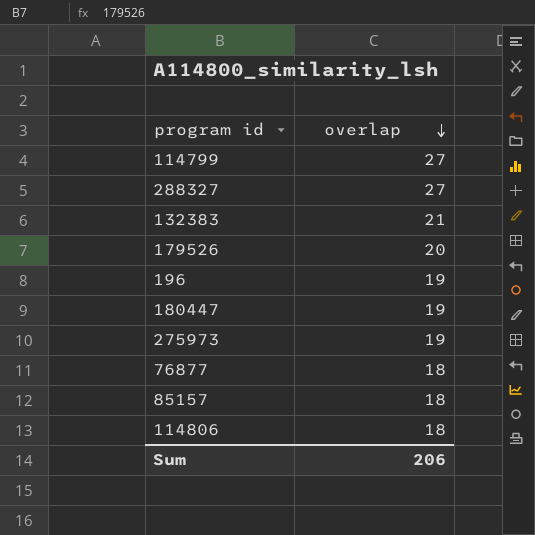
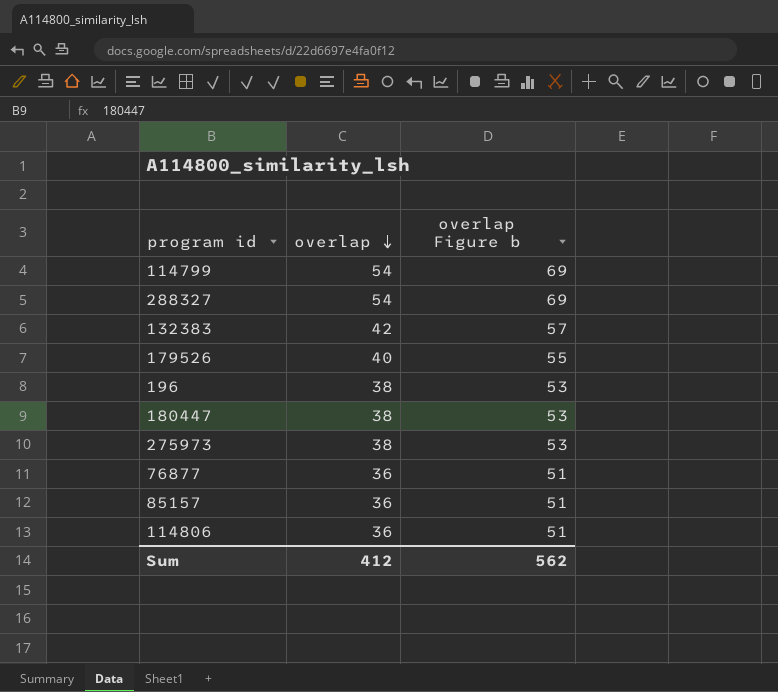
column overlap Figure b | formula: none -> [overlap] + 15
114799 | overlap: 27 -> 54
288327 | overlap: 27 -> 54
132383 | overlap: 21 -> 42
179526 | overlap: 20 -> 40
196 | overlap: 19 -> 38
180447 | overlap: 19 -> 38
275973 | overlap: 19 -> 38
76877 | overlap: 18 -> 36
85157 | overlap: 18 -> 36
114806 | overlap: 18 -> 36
Sum | overlap: 206 -> 412

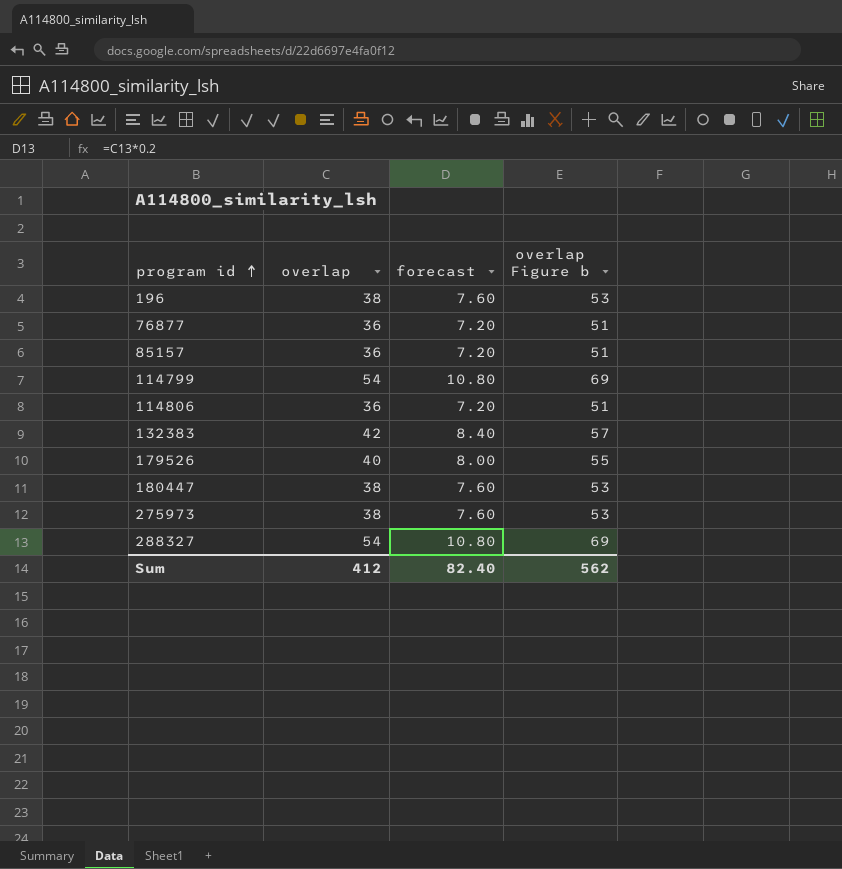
row order: overlap descending -> program id ascending
column forecast | formula: none -> [overlap] * 0.2

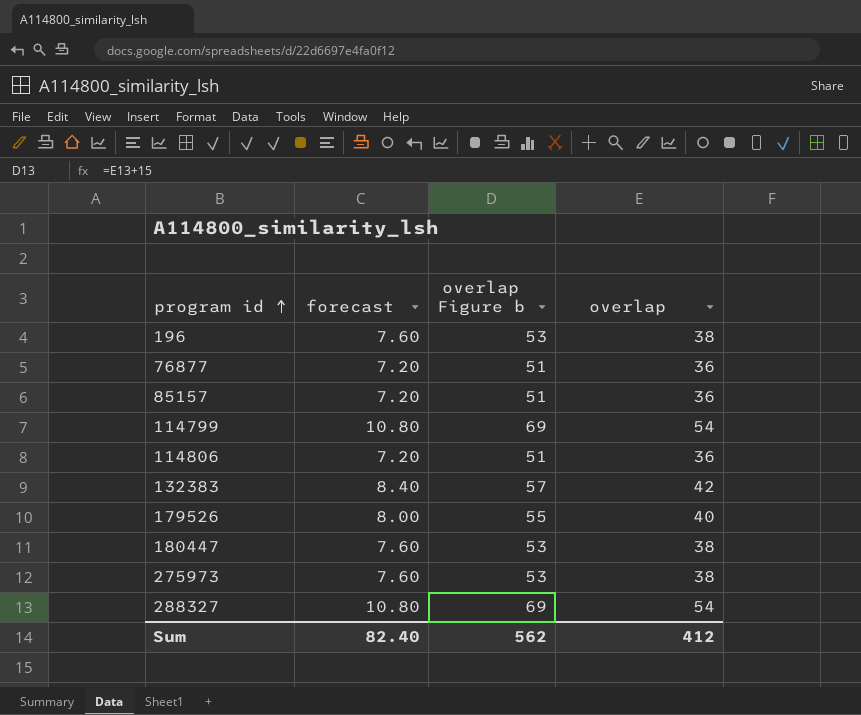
column overlap | position: 2 -> 4

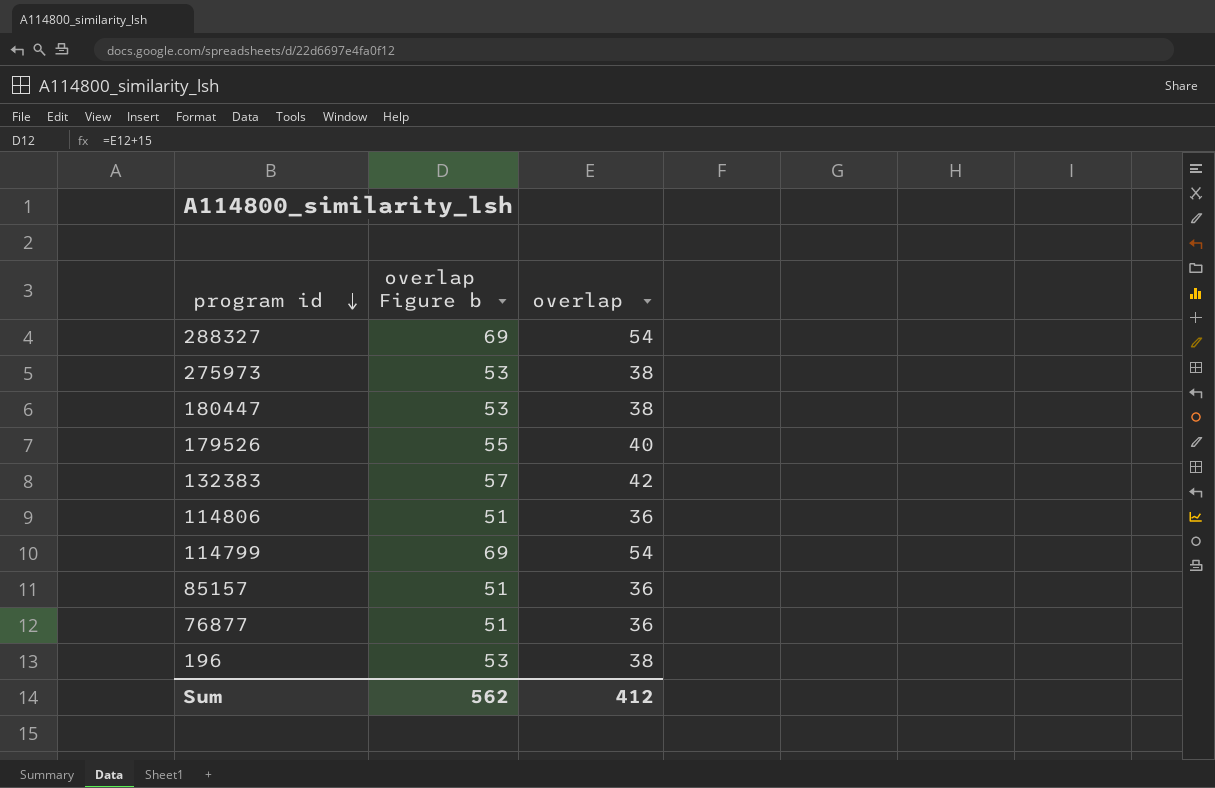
row order: program id ascending -> program id descending
column forecast | formula: [overlap] * 0.2 -> none

